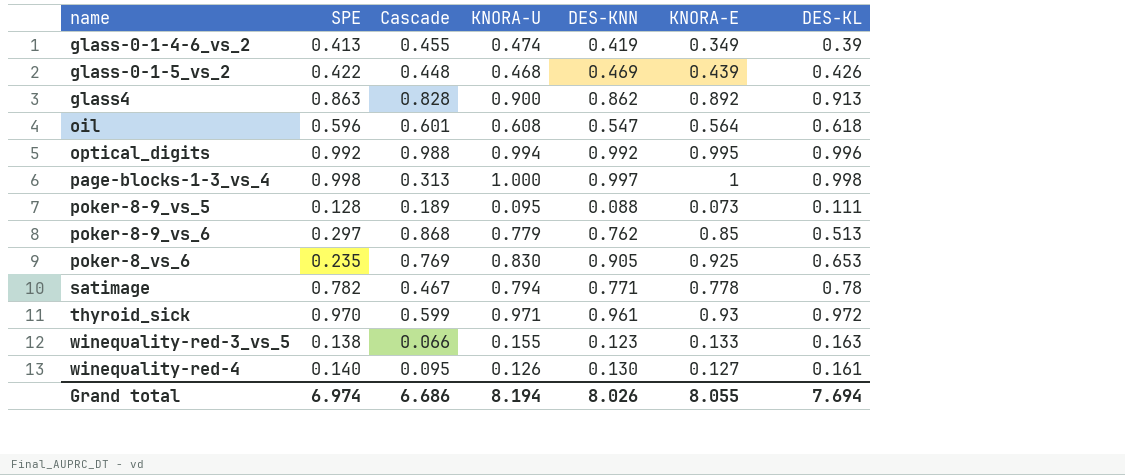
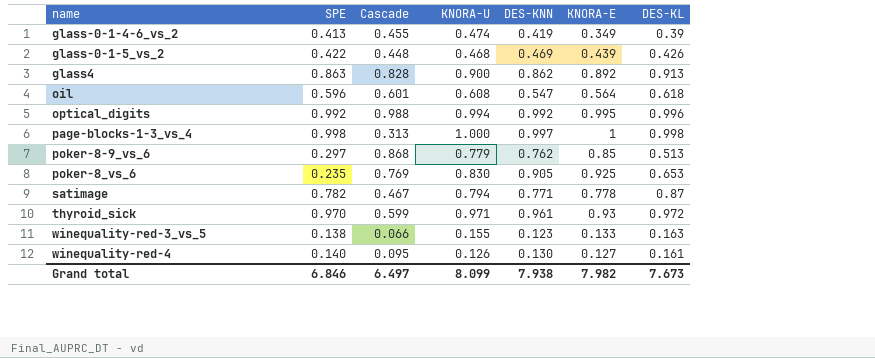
row poker-8-9_vs_5: 0.128 | 0.189 | 0.095 | 0.088 | 0.073 | 0.111 -> none
satimage | DES-KL: 0.78 -> 0.87
Grand total | SPE: 6.974 -> 6.846
Grand total | Cascade: 6.686 -> 6.497
Grand total | KNORA-U: 8.194 -> 8.099
Grand total | DES-KNN: 8.026 -> 7.938
Grand total | KNORA-E: 8.055 -> 7.982
Grand total | DES-KL: 7.694 -> 7.673

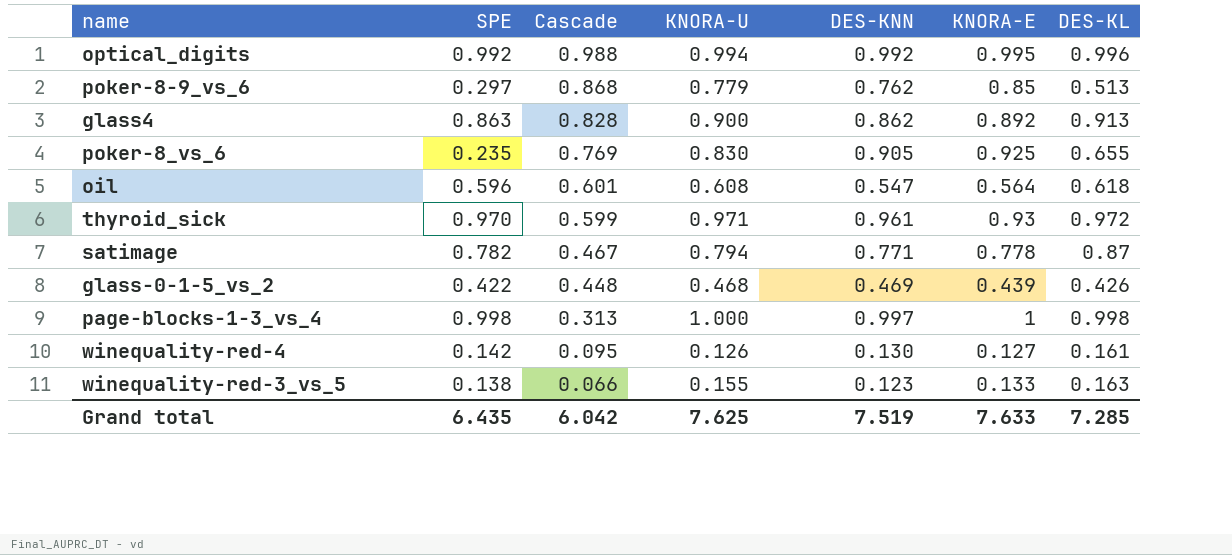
row order: none -> Cascade descending
row glass-0-1-4-6_vs_2: 0.413 | 0.455 | 0.474 | 0.419 | 0.349 | 0.39 -> none
poker-8_vs_6 | DES-KL: 0.653 -> 0.655
winequality-red-4 | SPE: 0.140 -> 0.142
Grand total | SPE: 6.846 -> 6.435
Grand total | Cascade: 6.497 -> 6.042
Grand total | KNORA-U: 8.099 -> 7.625
Grand total | DES-KNN: 7.938 -> 7.519
Grand total | KNORA-E: 7.982 -> 7.633
Grand total | DES-KL: 7.673 -> 7.285

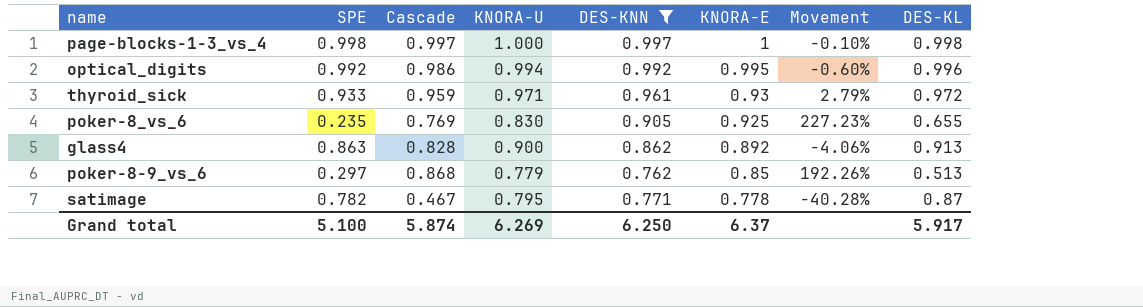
filter: none -> DES-KNN >= 0.762
row order: Cascade descending -> KNORA-E descending
column Movement | formula: none -> ([Cascade] - [SPE]) / [SPE]
page-blocks-1-3_vs_4 | Cascade: 0.313 -> 0.997
optical_digits | Cascade: 0.988 -> 0.986
thyroid_sick | SPE: 0.970 -> 0.933
thyroid_sick | Cascade: 0.599 -> 0.959
satimage | KNORA-U: 0.794 -> 0.795
Grand total | SPE: 6.435 -> 5.100
Grand total | Cascade: 6.042 -> 5.874
Grand total | KNORA-U: 7.625 -> 6.269
Grand total | DES-KNN: 7.519 -> 6.250
Grand total | KNORA-E: 7.633 -> 6.37
Grand total | DES-KL: 7.285 -> 5.917

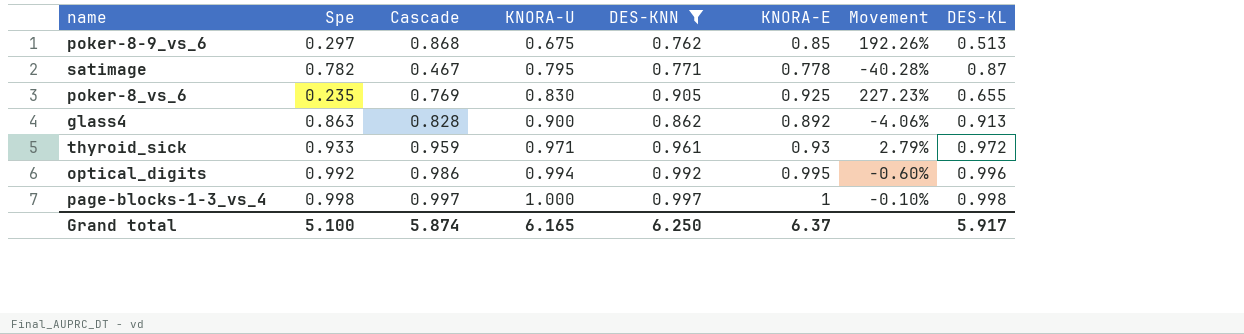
row order: KNORA-E descending -> KNORA-U ascending
column name: SPE -> Spe
poker-8-9_vs_6 | KNORA-U: 0.779 -> 0.675
Grand total | KNORA-U: 6.269 -> 6.165

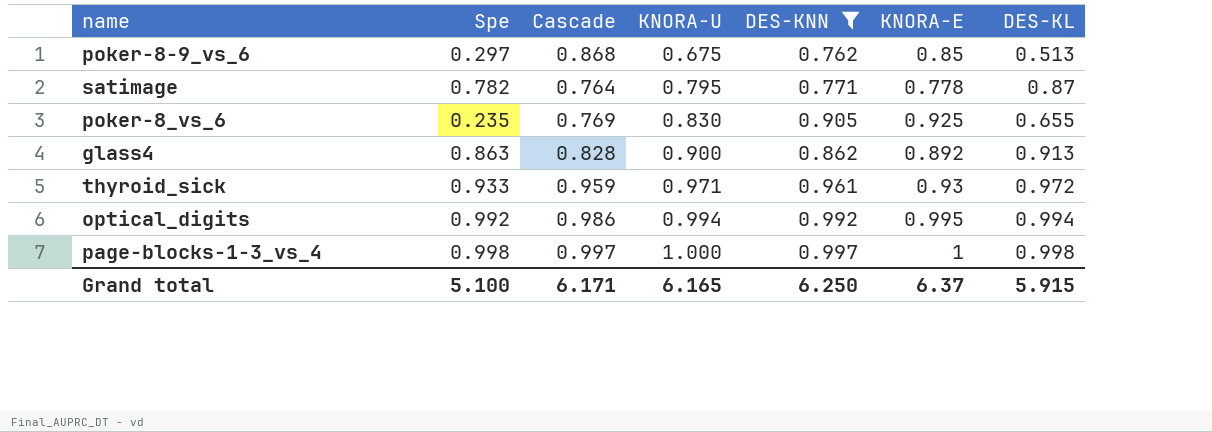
column Movement | formula: ([Cascade] - [Spe]) / [Spe] -> none
satimage | Cascade: 0.467 -> 0.764
optical_digits | DES-KL: 0.996 -> 0.994
Grand total | Cascade: 5.874 -> 6.171
Grand total | DES-KL: 5.917 -> 5.915

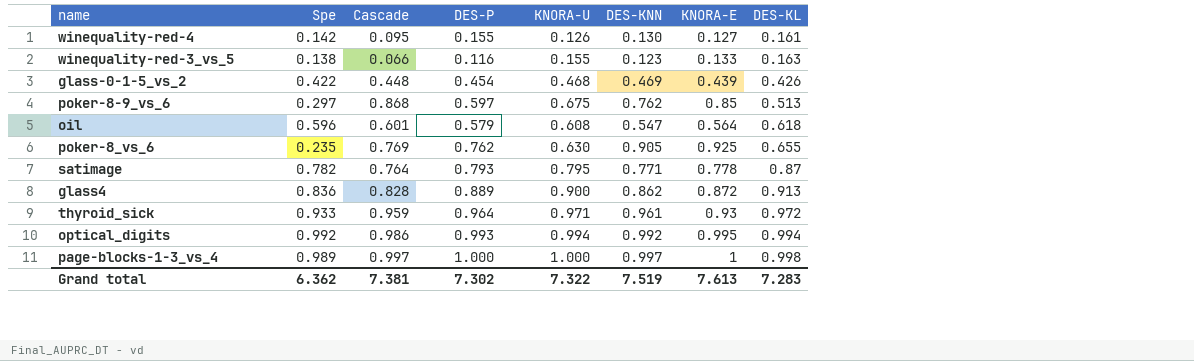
filter: DES-KNN >= 0.762 -> none
row order: KNORA-U ascending -> DES-KL ascending
column DES-P | position: none -> 4
poker-8_vs_6 | KNORA-U: 0.830 -> 0.630
glass4 | Spe: 0.863 -> 0.836
glass4 | KNORA-E: 0.892 -> 0.872
page-blocks-1-3_vs_4 | Spe: 0.998 -> 0.989
Grand total | Spe: 5.100 -> 6.362
Grand total | Cascade: 6.171 -> 7.381
Grand total | KNORA-U: 6.165 -> 7.322
Grand total | DES-KNN: 6.250 -> 7.519
Grand total | KNORA-E: 6.37 -> 7.613
Grand total | DES-KL: 5.915 -> 7.283

